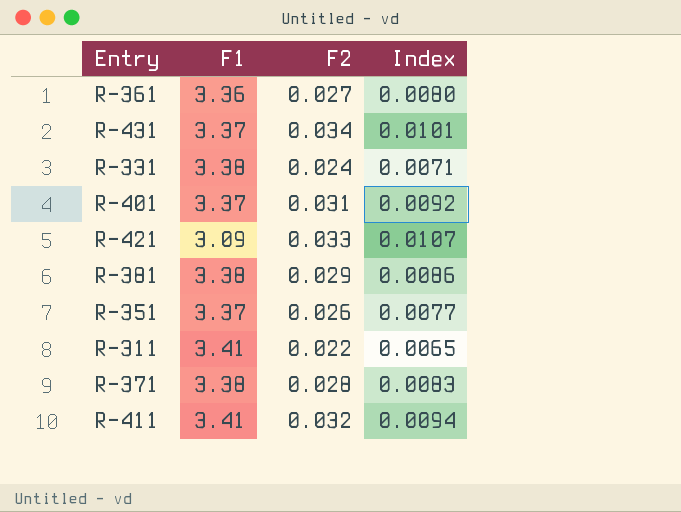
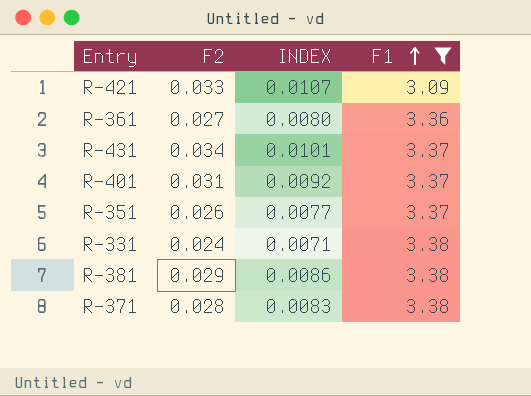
filter: none -> F1 != 3.41
row order: none -> F1 ascending
column name: Index -> INDEX
column F1 | position: 2 -> 4

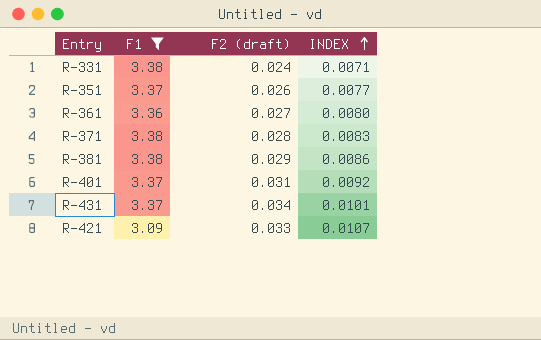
row order: F1 ascending -> INDEX ascending
column F1 | position: 4 -> 2
column name: F2 -> F2 (draft)

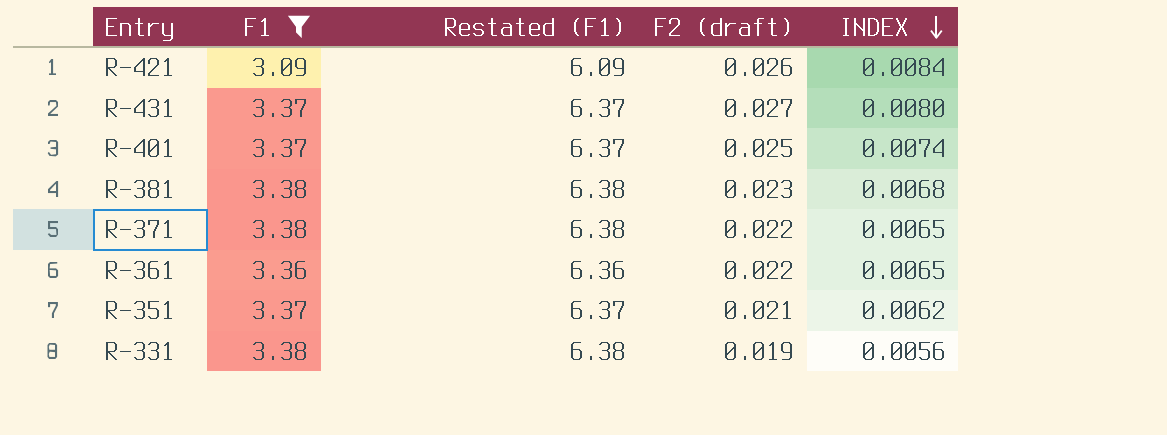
row order: INDEX ascending -> INDEX descending
column Restated (F1) | formula: none -> [F1] + 3
R-421 | F2 (draft): 0.033 -> 0.026
R-421 | INDEX: 0.0107 -> 0.0084
R-431 | F2 (draft): 0.034 -> 0.027
R-431 | INDEX: 0.0101 -> 0.0080
R-401 | F2 (draft): 0.031 -> 0.025
R-401 | INDEX: 0.0092 -> 0.0074
R-381 | F2 (draft): 0.029 -> 0.023
R-381 | INDEX: 0.0086 -> 0.0068
R-371 | F2 (draft): 0.028 -> 0.022
R-371 | INDEX: 0.0083 -> 0.0065
R-361 | F2 (draft): 0.027 -> 0.022
R-361 | INDEX: 0.0080 -> 0.0065
R-351 | F2 (draft): 0.026 -> 0.021
R-351 | INDEX: 0.0077 -> 0.0062
R-331 | F2 (draft): 0.024 -> 0.019
R-331 | INDEX: 0.0071 -> 0.0056

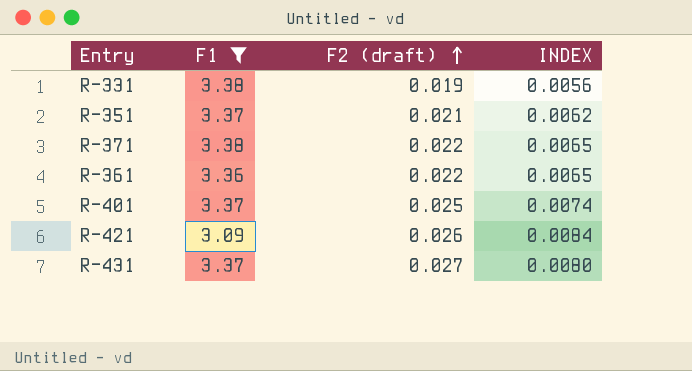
row order: INDEX descending -> F2 (draft) ascending
column Restated (F1) | formula: [F1] + 3 -> none
row R-381: 3.38 | 6.38 | 0.023 | 0.0068 -> none

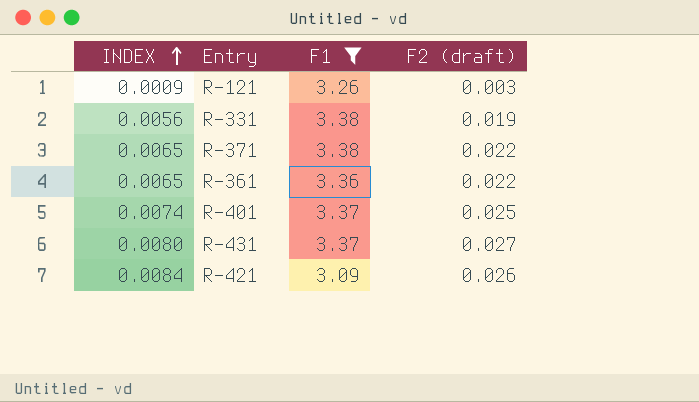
row order: F2 (draft) ascending -> INDEX ascending
column INDEX | position: 4 -> 1
row R-351: 3.37 | 0.021 | 0.0062 -> none
row R-121: none -> 0.0009 | 3.26 | 0.003

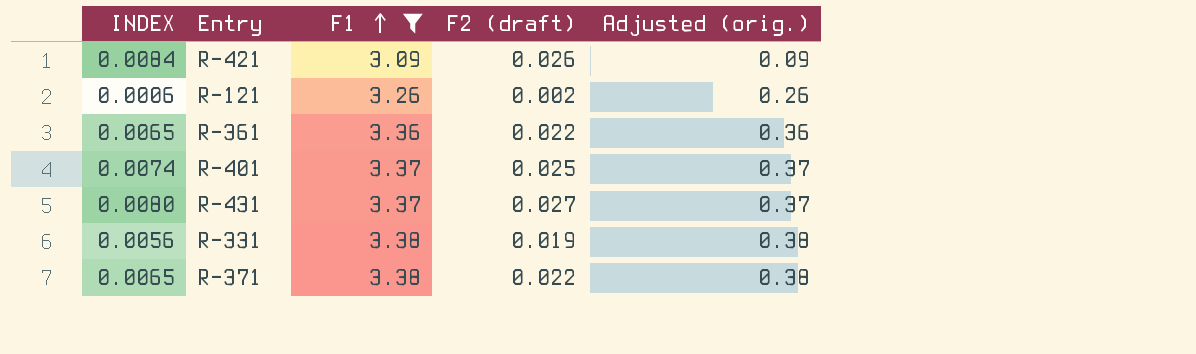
row order: INDEX ascending -> F1 ascending
column Adjusted (orig.) | formula: none -> [F1] - 3
R-121 | INDEX: 0.0009 -> 0.0006
R-121 | F2 (draft): 0.003 -> 0.002

